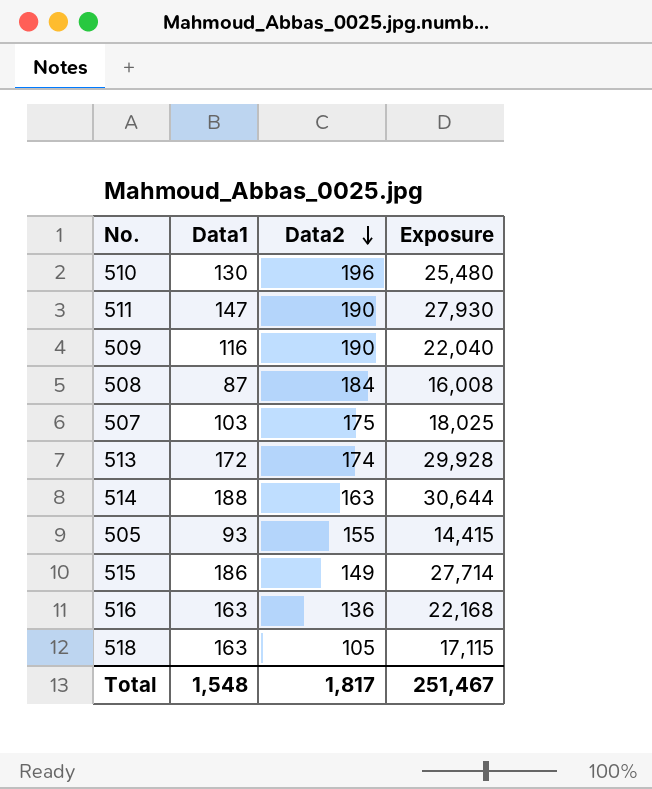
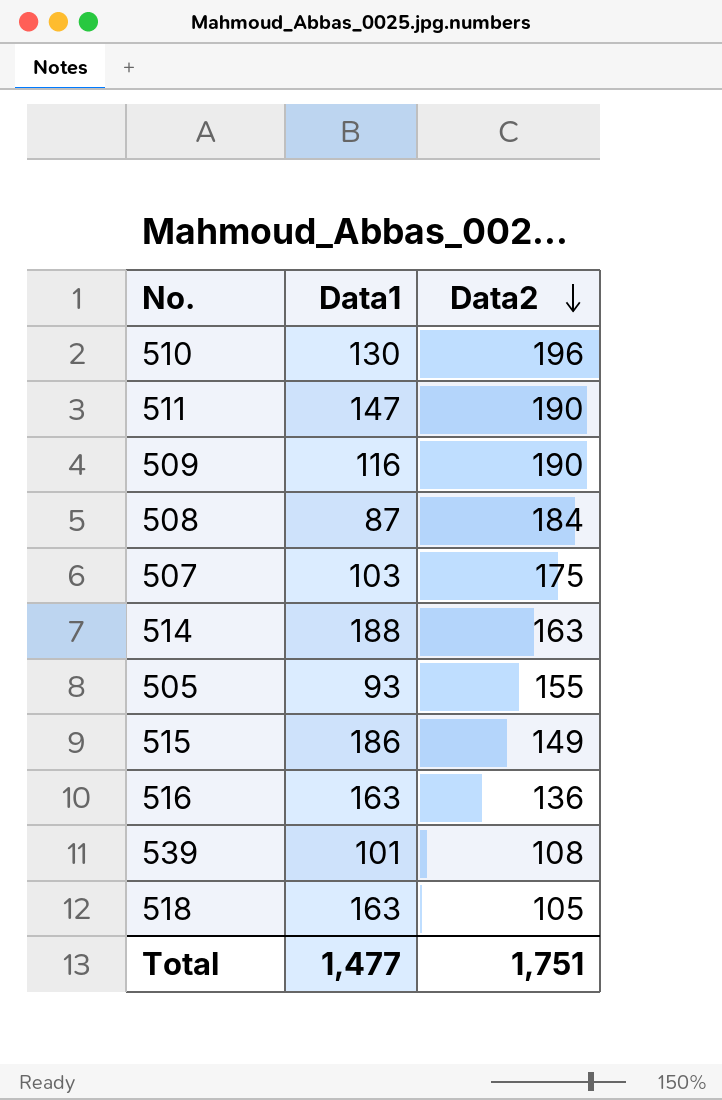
column Exposure | formula: [Data1] * [Data2] -> none
row 513: 172 | 174 | 29,928 -> none
row 539: none -> 101 | 108
Total | Data1: 1,548 -> 1,477
Total | Data2: 1,817 -> 1,751

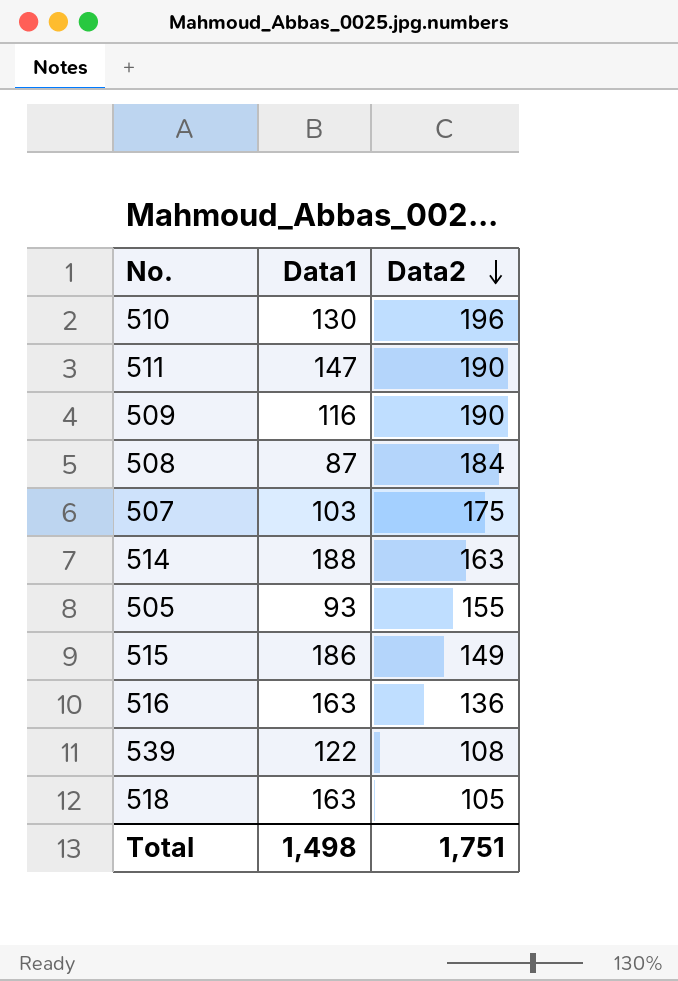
539 | Data1: 101 -> 122
Total | Data1: 1,477 -> 1,498

